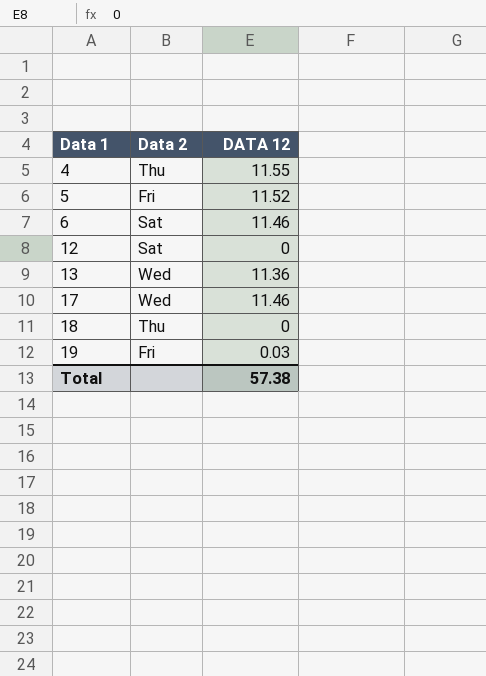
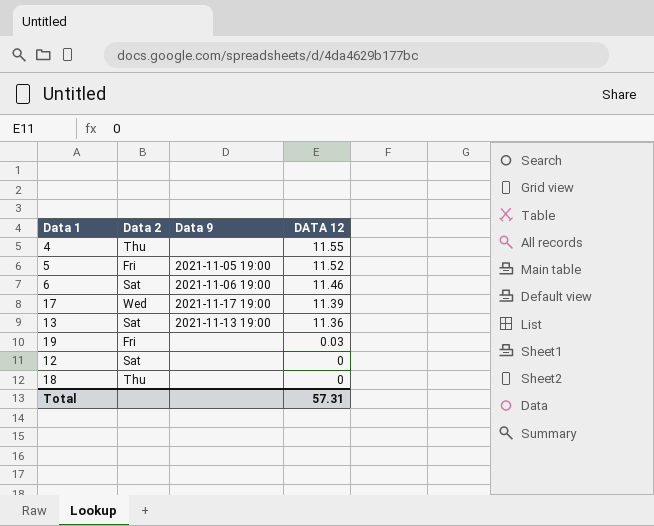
row order: Data 1 ascending -> DATA 12 descending
column Data 9 | position: none -> 3
17 | DATA 12: 11.46 -> 11.39
13 | Data 2: Wed -> Sat
Total | DATA 12: 57.38 -> 57.31

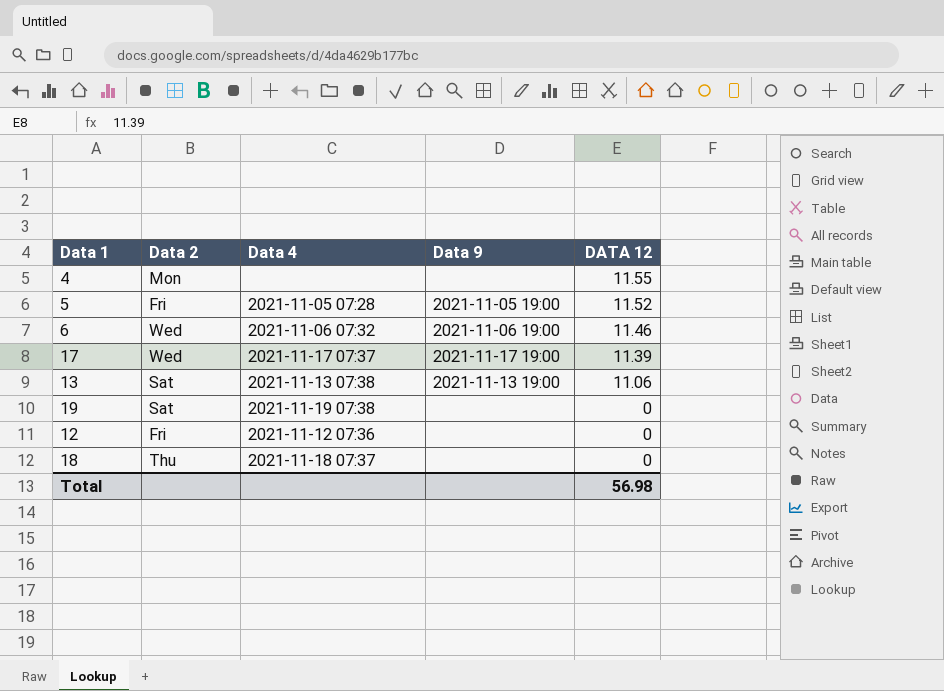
column Data 4 | position: none -> 3
4 | Data 2: Thu -> Mon
6 | Data 2: Sat -> Wed
13 | DATA 12: 11.36 -> 11.06
19 | Data 2: Fri -> Sat
19 | DATA 12: 0.03 -> 0
12 | Data 2: Sat -> Fri
Total | DATA 12: 57.31 -> 56.98

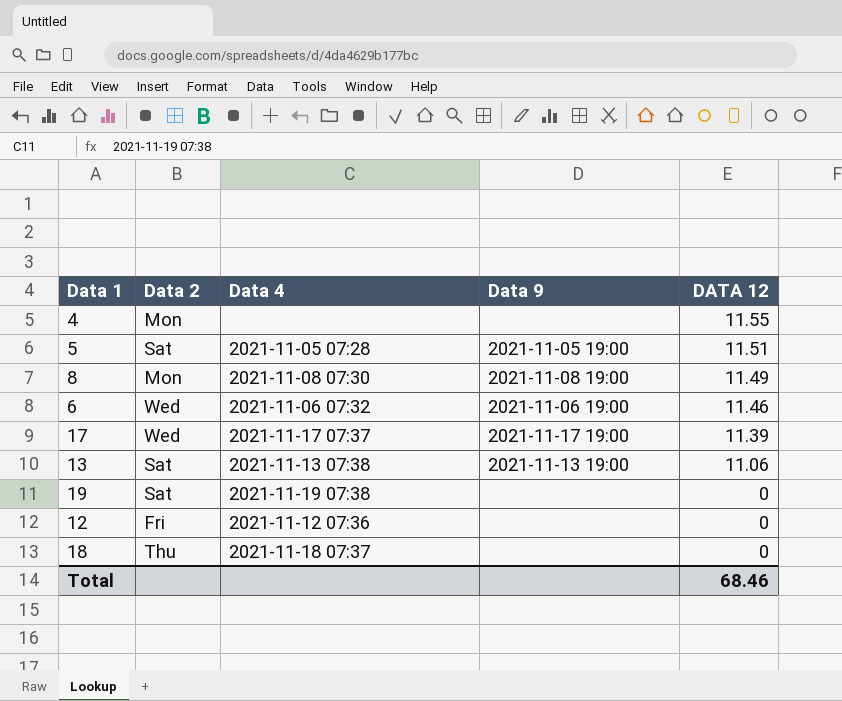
5 | Data 2: Fri -> Sat
5 | DATA 12: 11.52 -> 11.51
row 8: none -> Mon | 2021-11-08 07:30 | 2021-11-08 19:00 | 11.49
Total | DATA 12: 56.98 -> 68.46

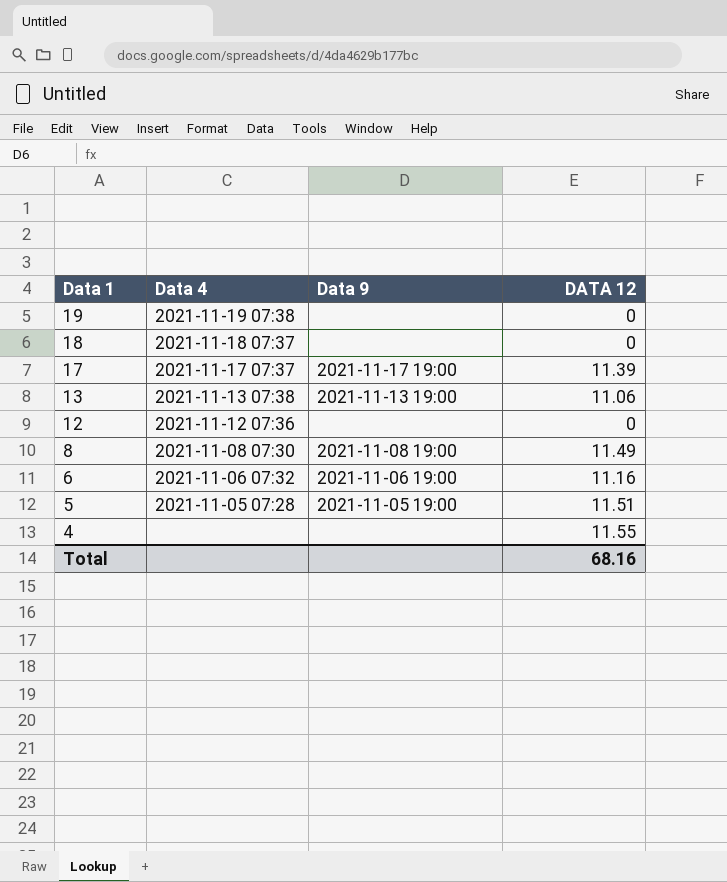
row order: DATA 12 descending -> Data 1 descending
column Data 2 | position: 2 -> none
6 | DATA 12: 11.46 -> 11.16
Total | DATA 12: 68.46 -> 68.16

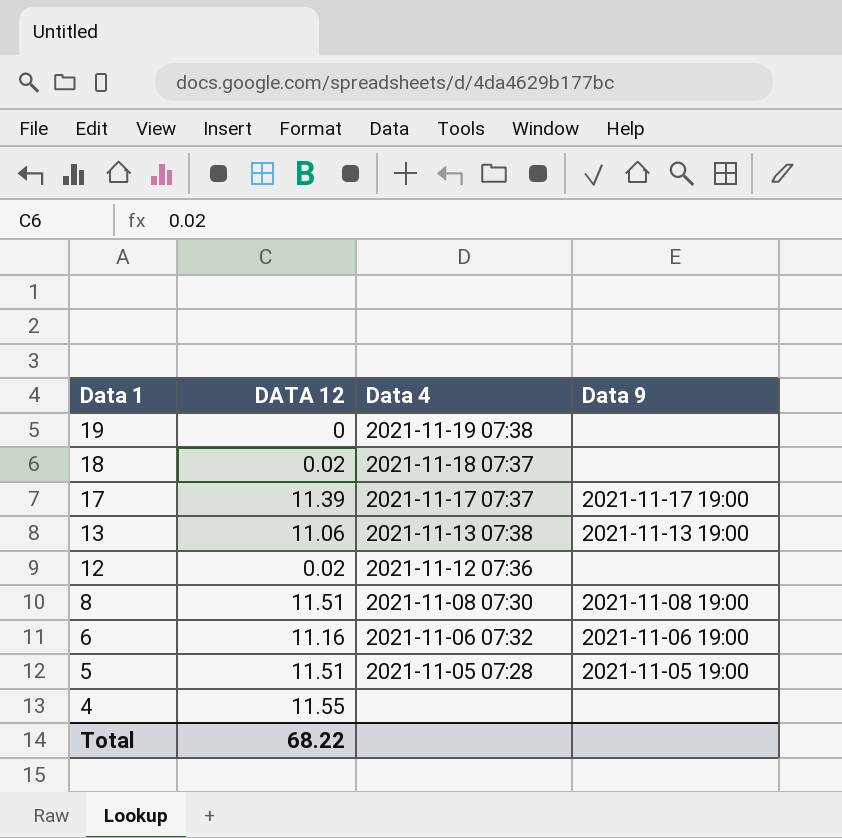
column DATA 12 | position: 4 -> 2
18 | DATA 12: 0 -> 0.02
12 | DATA 12: 0 -> 0.02
8 | DATA 12: 11.49 -> 11.51
Total | DATA 12: 68.16 -> 68.22

